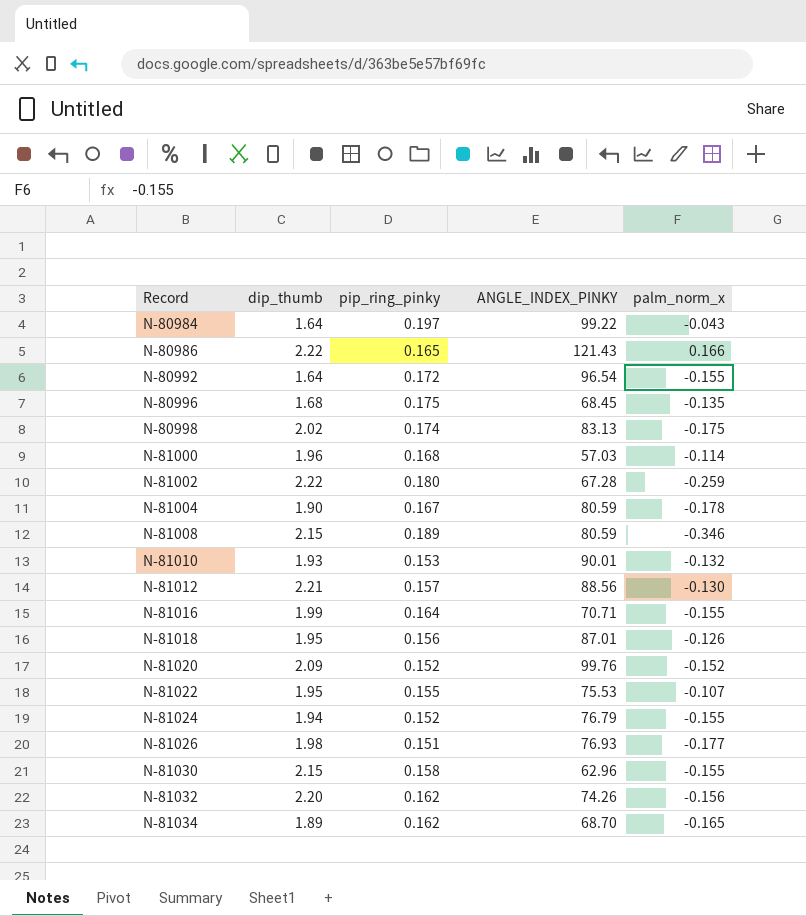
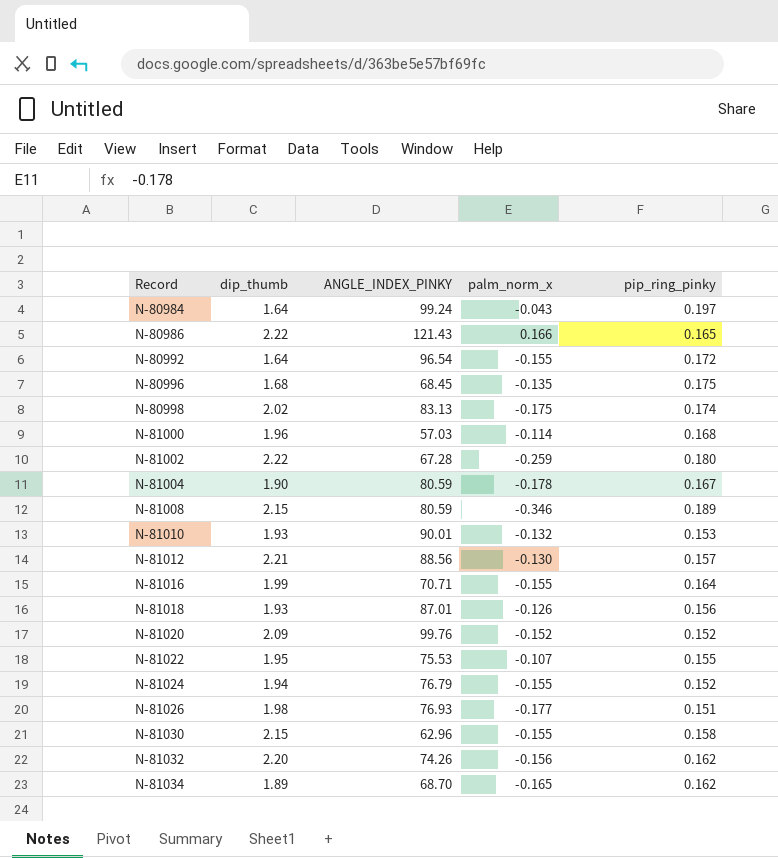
column pip_ring_pinky | position: 3 -> 5
N-80984 | ANGLE_INDEX_PINKY: 99.22 -> 99.24
N-81018 | dip_thumb: 1.95 -> 1.93

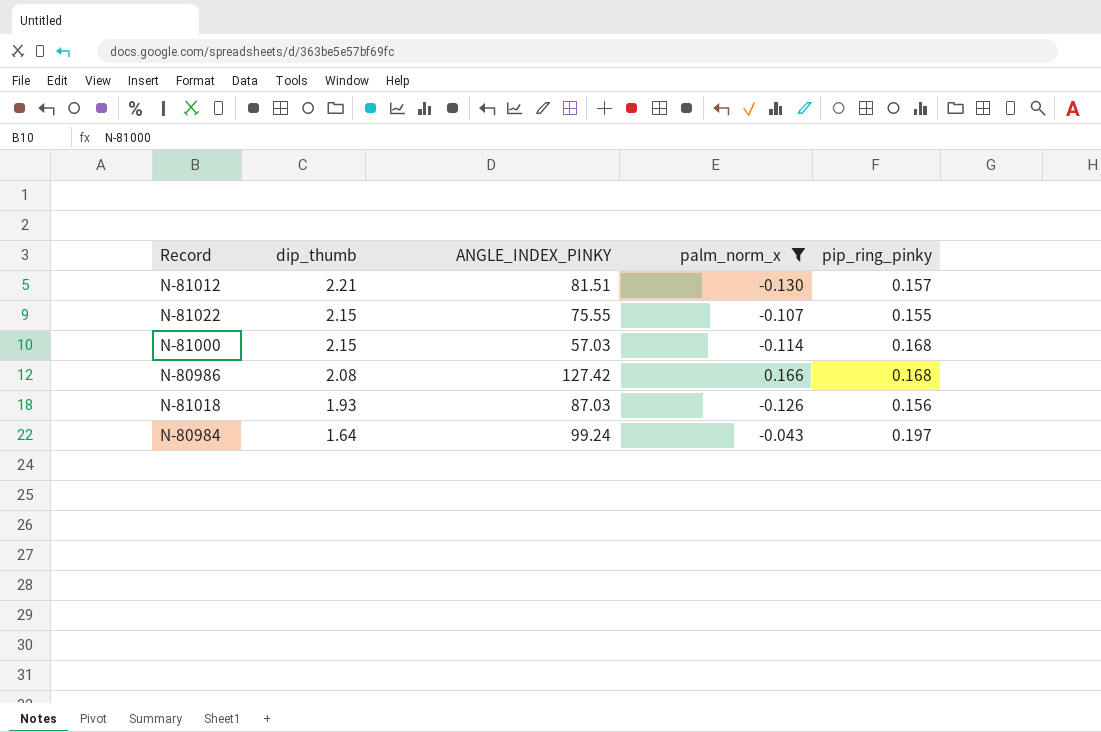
filter: none -> palm_norm_x >= -0.130
row order: Record ascending -> dip_thumb descending
N-81012 | ANGLE_INDEX_PINKY: 88.56 -> 81.51
N-81022 | dip_thumb: 1.95 -> 2.15
N-81022 | ANGLE_INDEX_PINKY: 75.53 -> 75.55
N-81000 | dip_thumb: 1.96 -> 2.15
N-80986 | dip_thumb: 2.22 -> 2.08
N-80986 | ANGLE_INDEX_PINKY: 121.43 -> 127.42
N-80986 | pip_ring_pinky: 0.165 -> 0.168
N-81018 | ANGLE_INDEX_PINKY: 87.01 -> 87.03

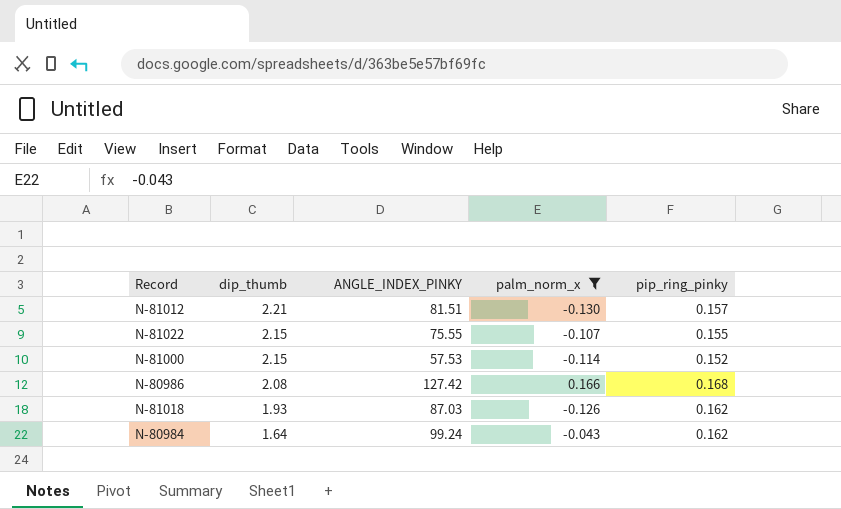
N-81000 | ANGLE_INDEX_PINKY: 57.03 -> 57.53
N-81000 | pip_ring_pinky: 0.168 -> 0.152
N-81018 | pip_ring_pinky: 0.156 -> 0.162
N-80984 | pip_ring_pinky: 0.197 -> 0.162

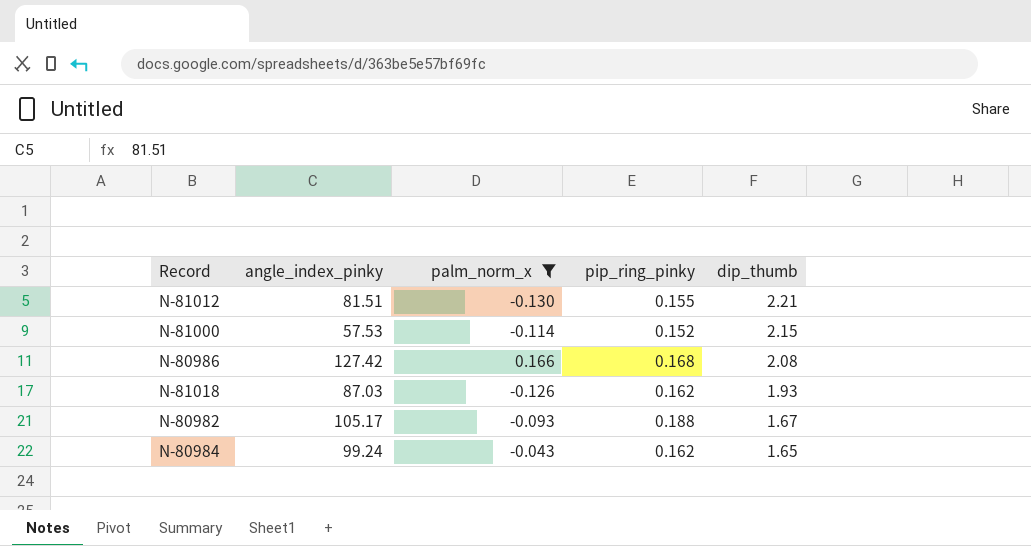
column name: ANGLE_INDEX_PINKY -> angle_index_pinky
column dip_thumb | position: 2 -> 5
row N-81022: 2.15 | 75.55 | -0.107 | 0.155 -> none
N-81012 | pip_ring_pinky: 0.157 -> 0.155
row N-80982: none -> 105.17 | -0.093 | 0.188 | 1.67
N-80984 | dip_thumb: 1.64 -> 1.65

